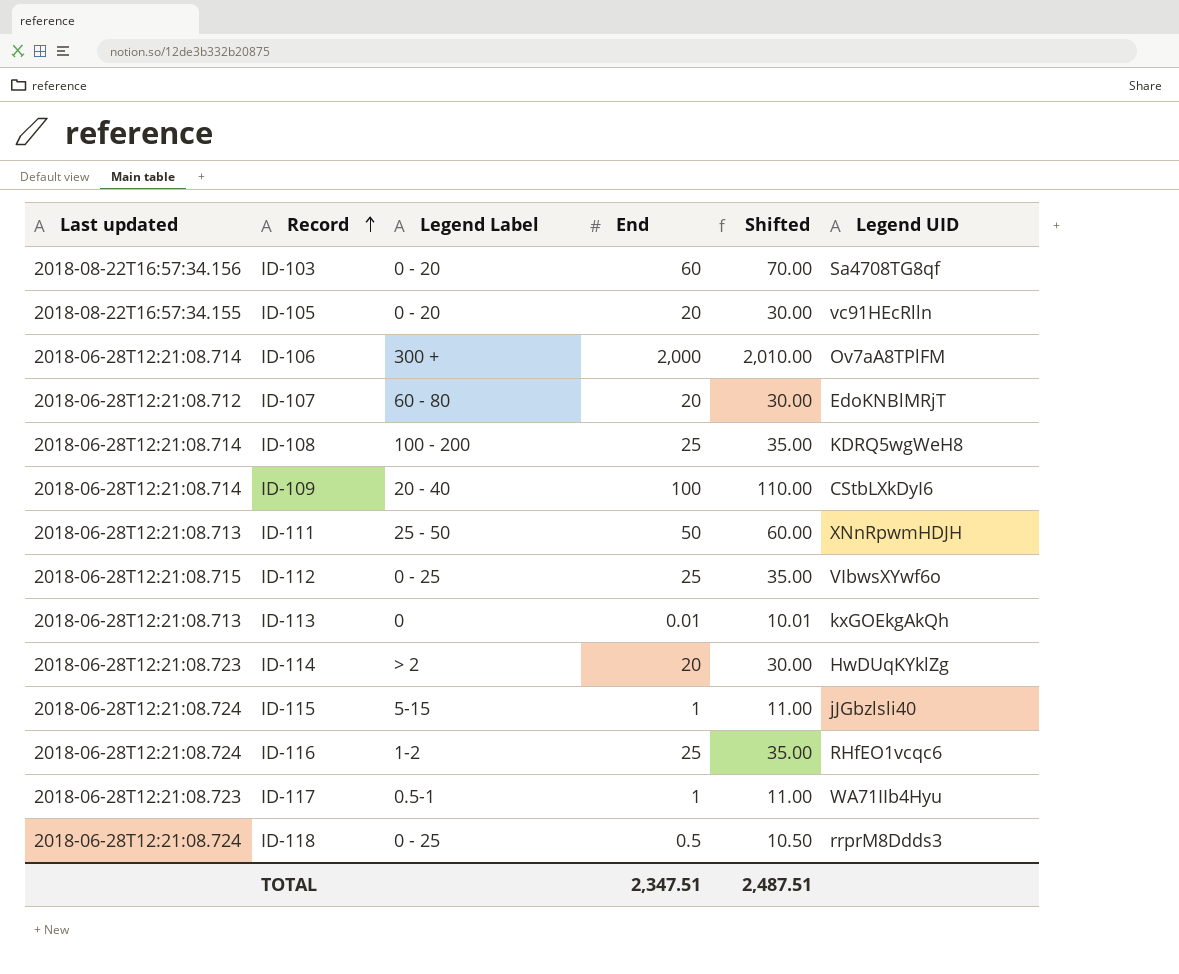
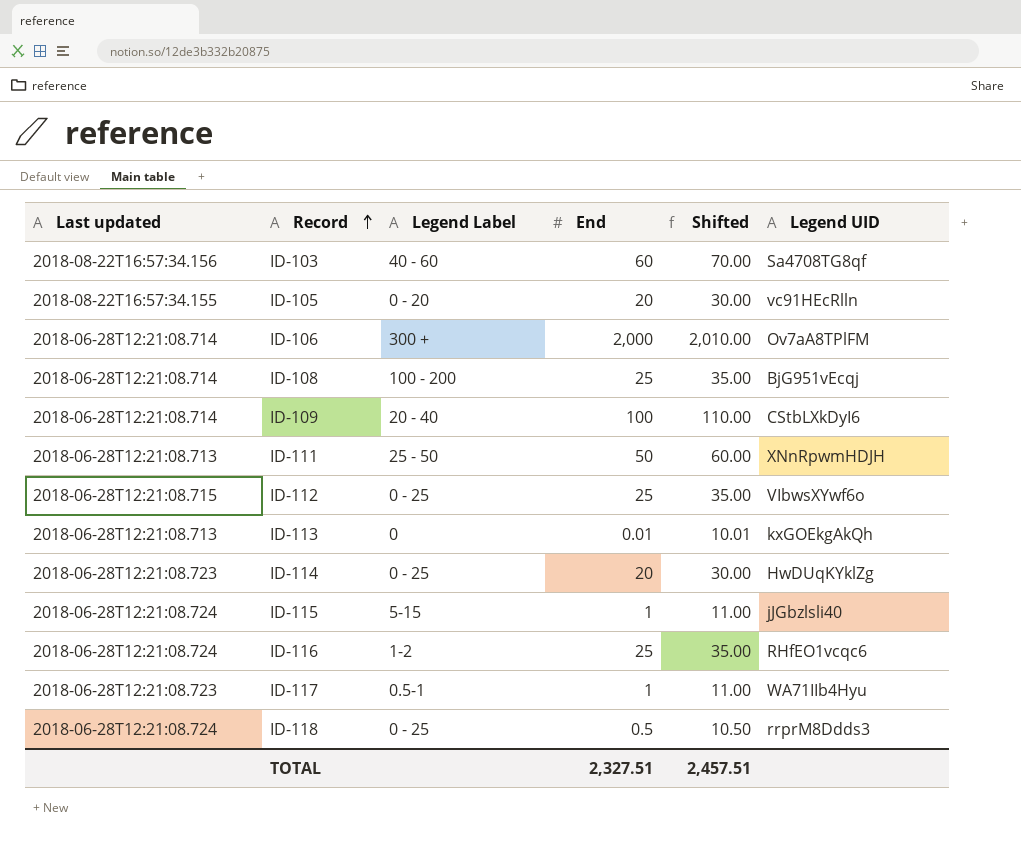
row ID-107: 2018-06-28T12:21:08.712 | 60 - 80 | 20 | 30.00 | EdoKNBlMRjT -> none
ID-103 | Legend Label: 0 - 20 -> 40 - 60
ID-108 | Legend UID: KDRQ5wgWeH8 -> BjG951vEcqj
ID-114 | Legend Label: > 2 -> 0 - 25
TOTAL | End: 2,347.51 -> 2,327.51
TOTAL | Shifted: 2,487.51 -> 2,457.51

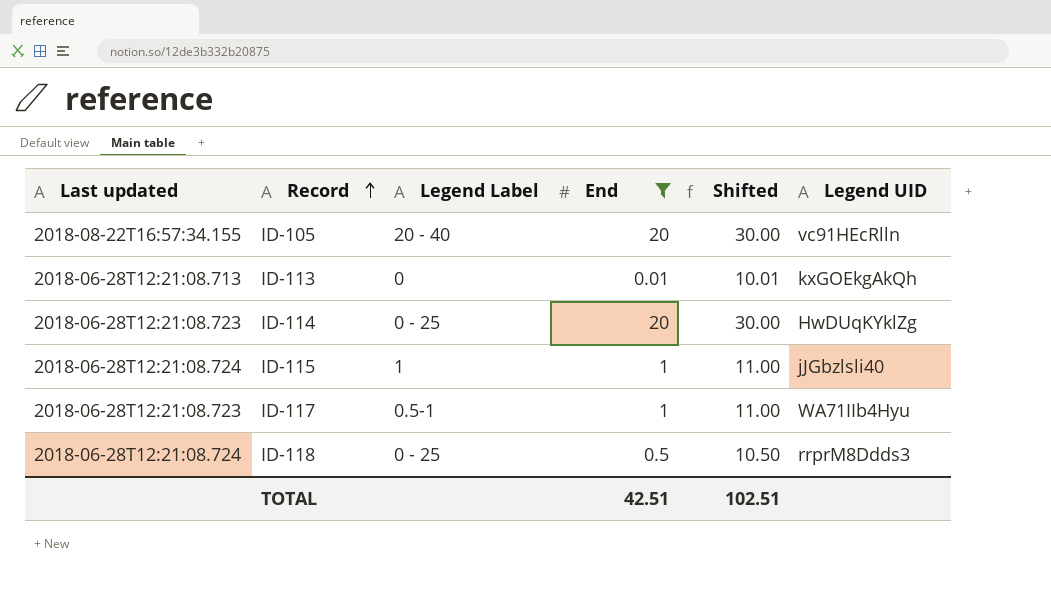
filter: none -> End <= 20
ID-105 | Legend Label: 0 - 20 -> 20 - 40
ID-115 | Legend Label: 5-15 -> 1
TOTAL | End: 2,327.51 -> 42.51
TOTAL | Shifted: 2,457.51 -> 102.51

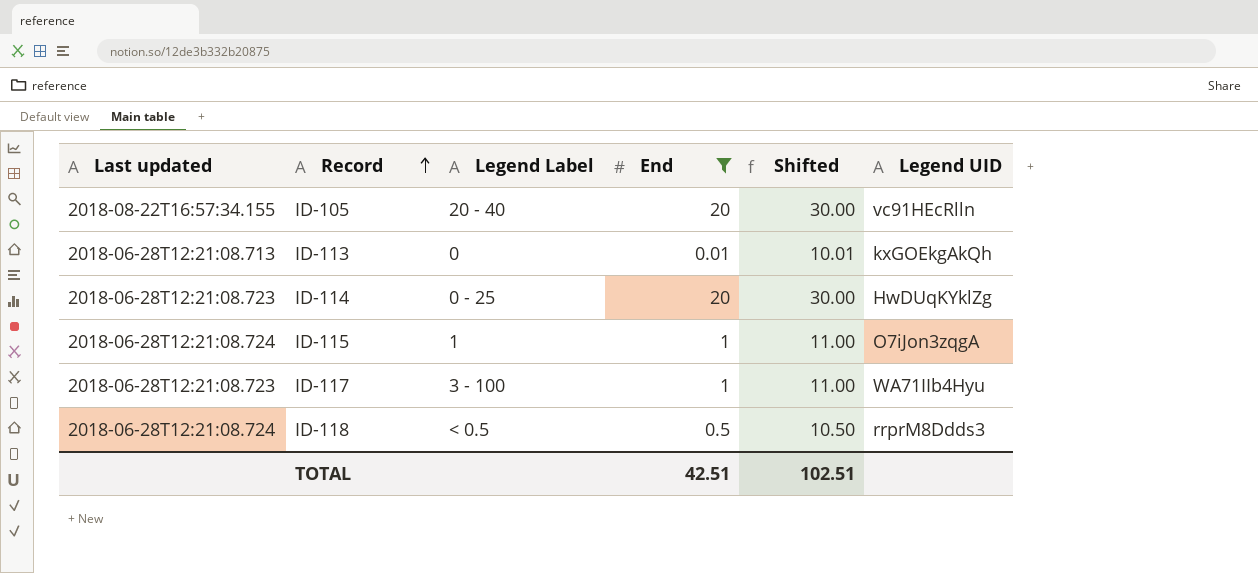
ID-115 | Legend UID: jJGbzlsli40 -> O7iJon3zqgA
ID-117 | Legend Label: 0.5-1 -> 3 - 100
ID-118 | Legend Label: 0 - 25 -> < 0.5

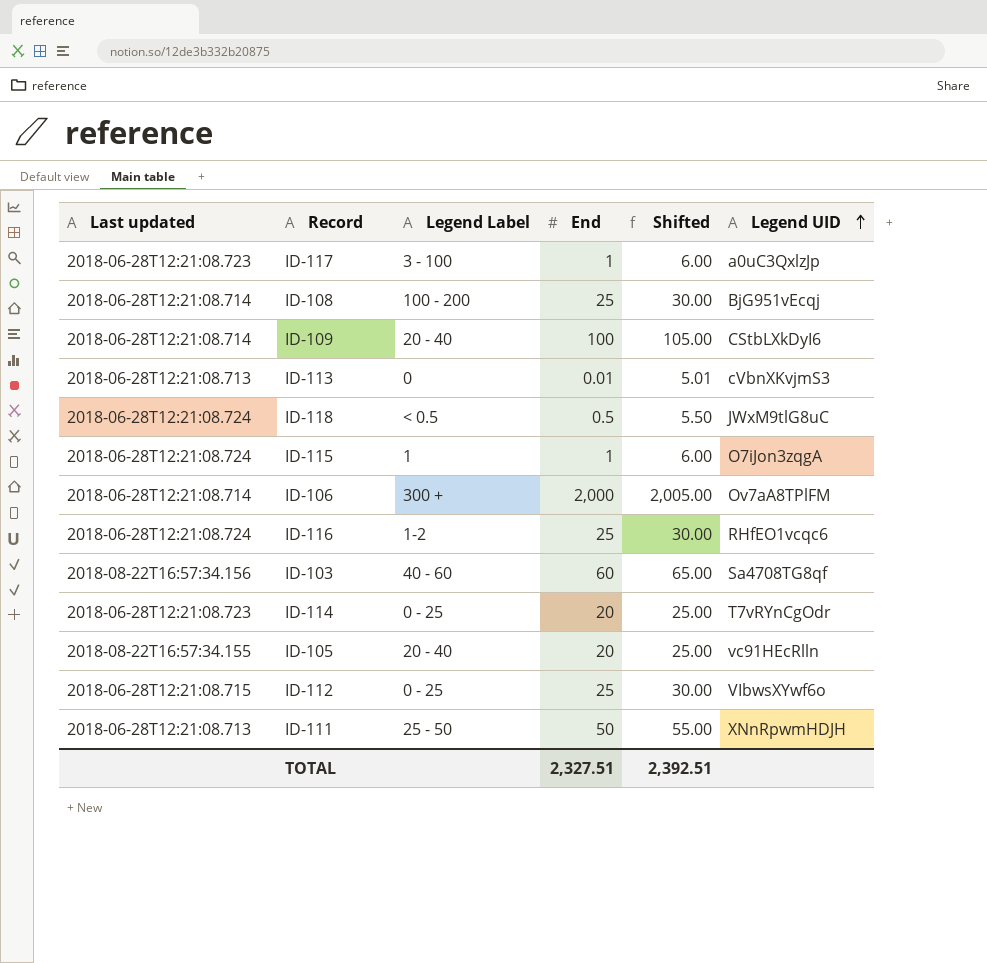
filter: End <= 20 -> none
row order: Record ascending -> Legend UID ascending
column Shifted | formula: [End] + 10 -> [End] + 5
ID-117 | Legend UID: WA71IIb4Hyu -> a0uC3QxlzJp
ID-113 | Legend UID: kxGOEkgAkQh -> cVbnXKvjmS3
ID-118 | Legend UID: rrprM8Ddds3 -> JWxM9tlG8uC
ID-114 | Legend UID: HwDUqKYklZg -> T7vRYnCgOdr
TOTAL | End: 42.51 -> 2,327.51
TOTAL | Shifted: 102.51 -> 2,392.51

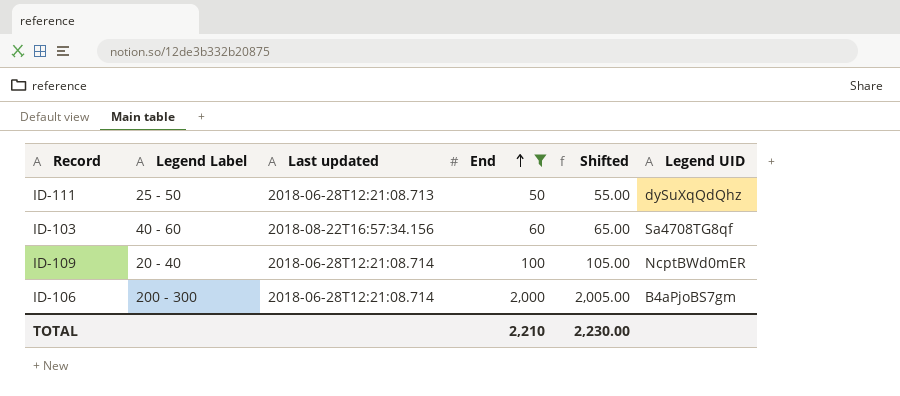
filter: none -> End >= 50
row order: Legend UID ascending -> End ascending
column Last updated | position: 1 -> 3
ID-111 | Legend UID: XNnRpwmHDJH -> dySuXqQdQhz
ID-109 | Legend UID: CStbLXkDyI6 -> NcptBWd0mER
ID-106 | Legend Label: 300 + -> 200 - 300
ID-106 | Legend UID: Ov7aA8TPlFM -> B4aPjoBS7gm
TOTAL | End: 2,327.51 -> 2,210
TOTAL | Shifted: 2,392.51 -> 2,230.00

